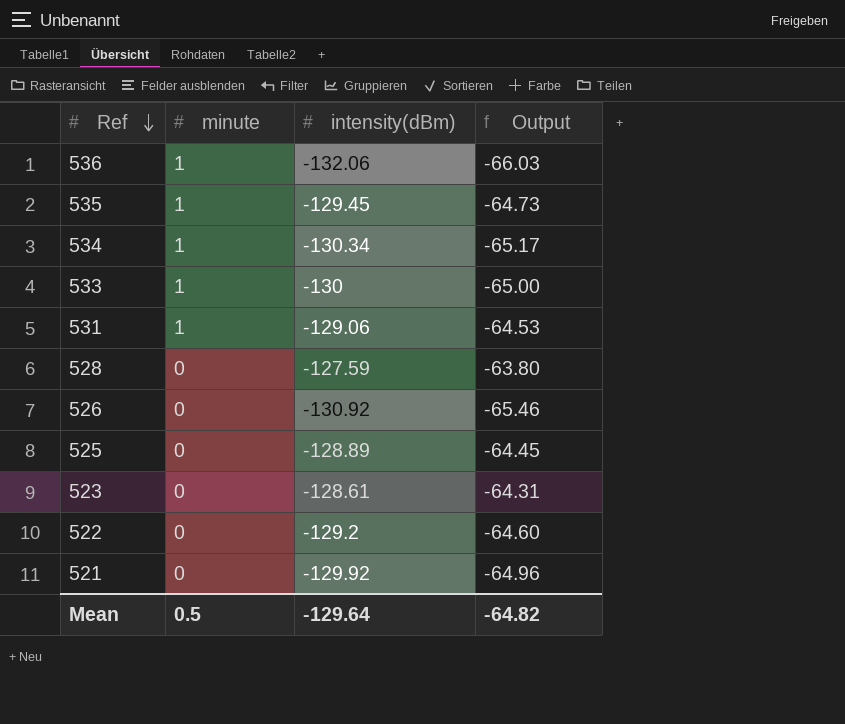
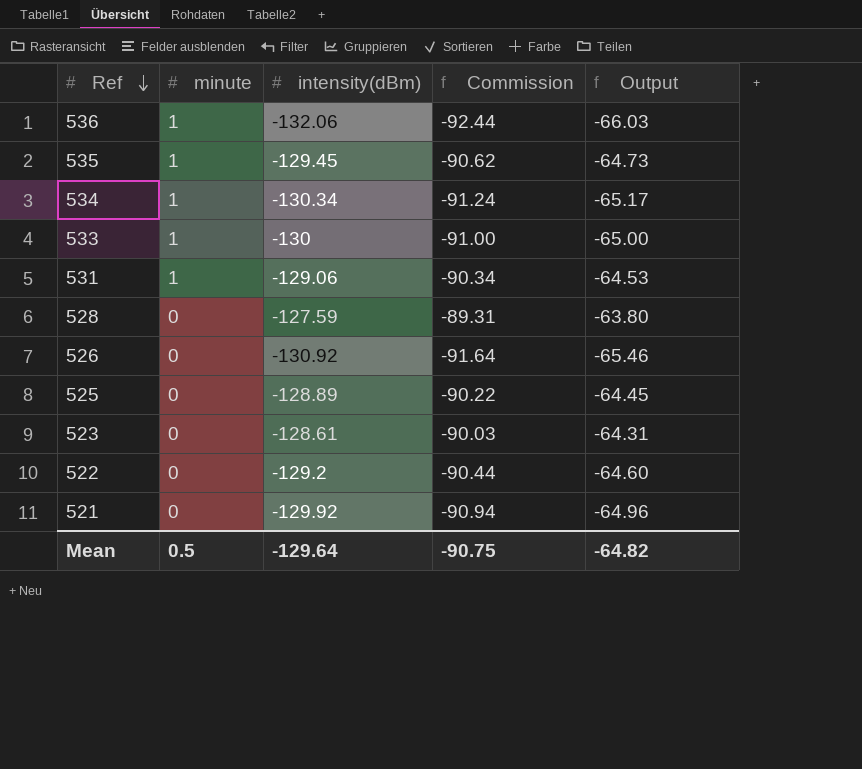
column Commission | formula: none -> [intensity(dBm)] * 0.7

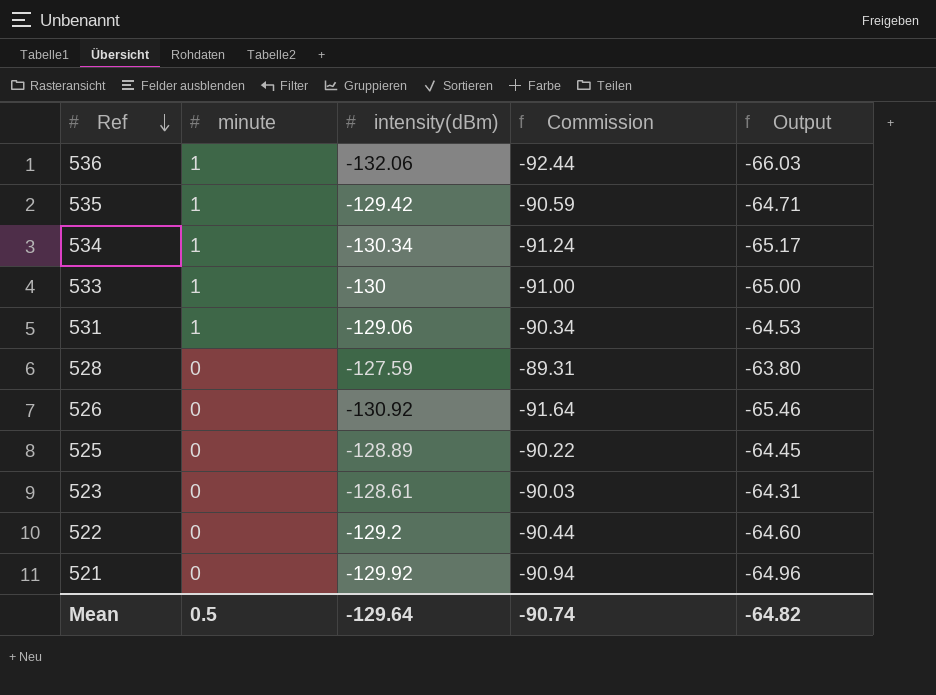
535 | intensity(dBm): -129.45 -> -129.42
535 | Commission: -90.62 -> -90.59
535 | Output: -64.73 -> -64.71
Mean | Commission: -90.75 -> -90.74

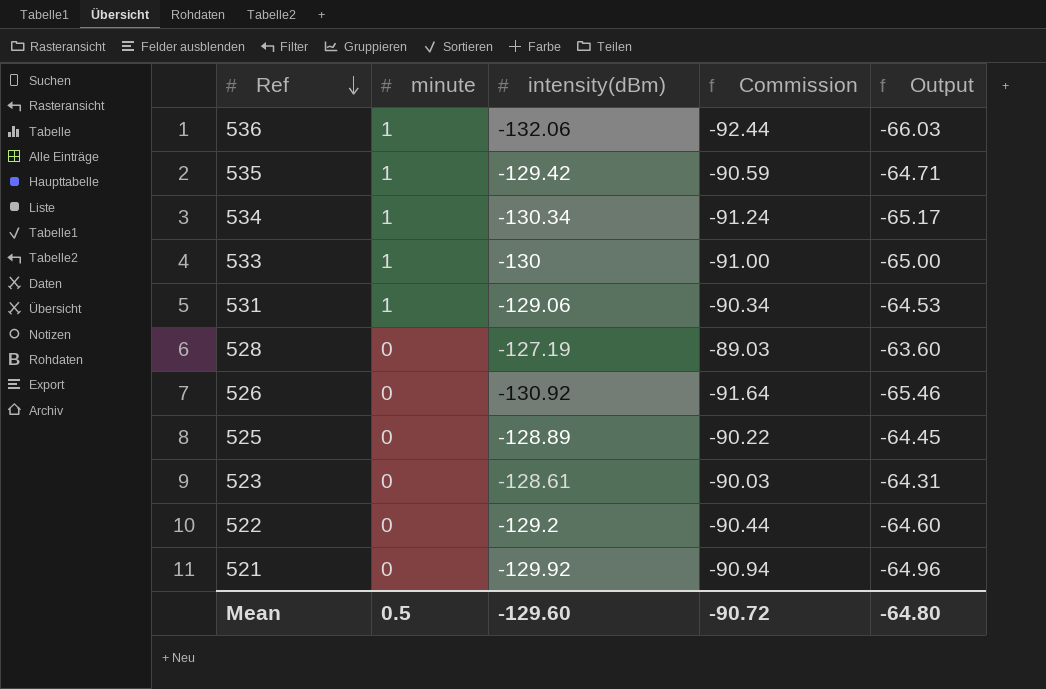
528 | intensity(dBm): -127.59 -> -127.19
528 | Commission: -89.31 -> -89.03
528 | Output: -63.80 -> -63.60
Mean | intensity(dBm): -129.64 -> -129.60
Mean | Commission: -90.74 -> -90.72
Mean | Output: -64.82 -> -64.80

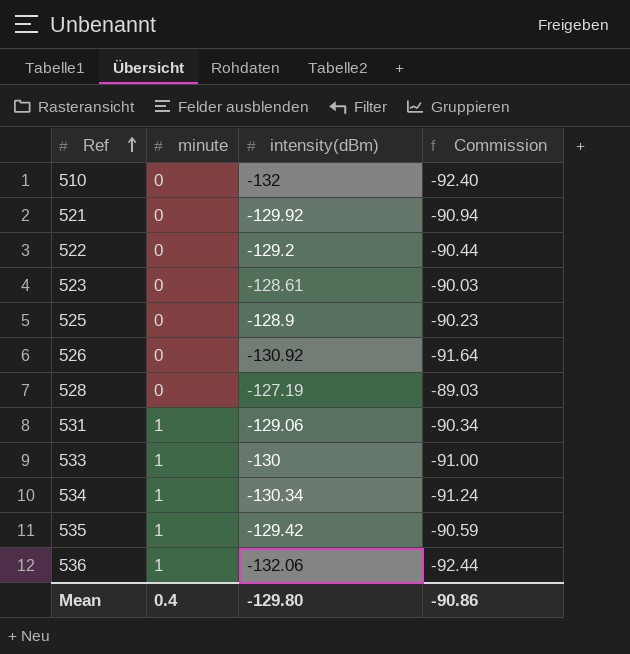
row order: Ref descending -> Ref ascending
column Output | formula: [intensity(dBm)] * 0.5 -> none
row 510: none -> 0 | -132 | -92.40
525 | intensity(dBm): -128.89 -> -128.9
525 | Commission: -90.22 -> -90.23
Mean | minute: 0.5 -> 0.4
Mean | intensity(dBm): -129.60 -> -129.80
Mean | Commission: -90.72 -> -90.86

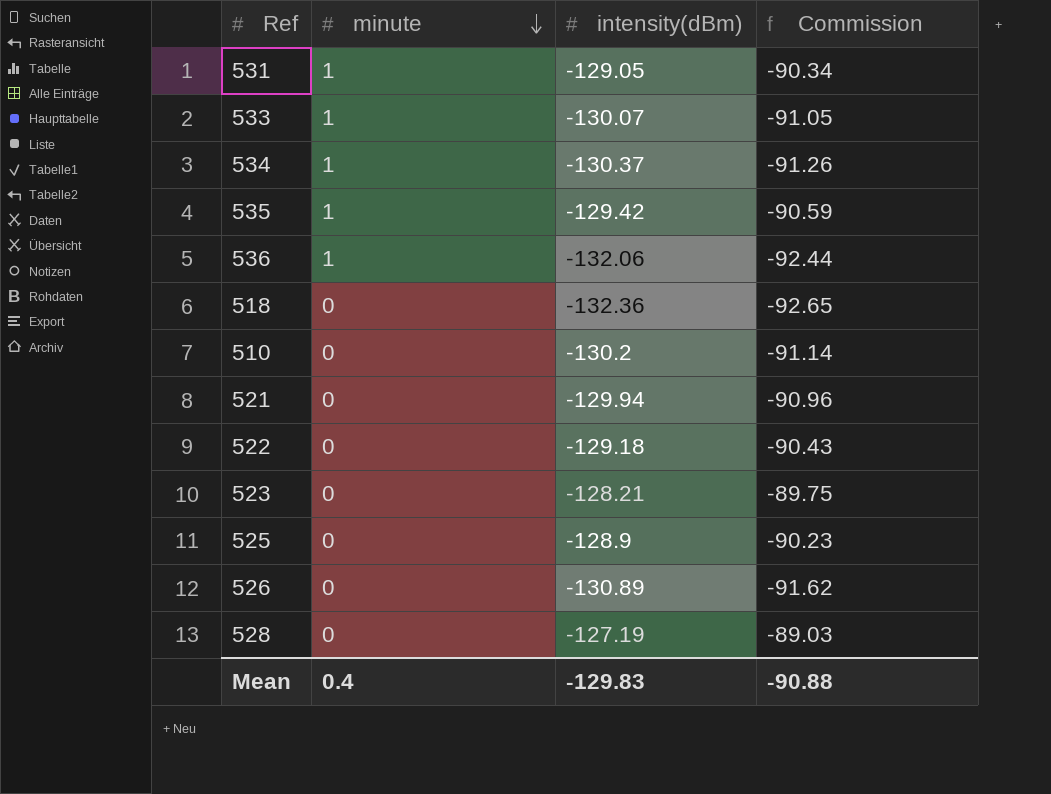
row order: Ref ascending -> minute descending
531 | intensity(dBm): -129.06 -> -129.05
533 | intensity(dBm): -130 -> -130.07
533 | Commission: -91.00 -> -91.05
534 | intensity(dBm): -130.34 -> -130.37
534 | Commission: -91.24 -> -91.26
row 518: none -> 0 | -132.36 | -92.65
510 | intensity(dBm): -132 -> -130.2
510 | Commission: -92.40 -> -91.14
521 | intensity(dBm): -129.92 -> -129.94
521 | Commission: -90.94 -> -90.96
522 | intensity(dBm): -129.2 -> -129.18
522 | Commission: -90.44 -> -90.43
523 | intensity(dBm): -128.61 -> -128.21
523 | Commission: -90.03 -> -89.75
526 | intensity(dBm): -130.92 -> -130.89
526 | Commission: -91.64 -> -91.62
Mean | intensity(dBm): -129.80 -> -129.83
Mean | Commission: -90.86 -> -90.88

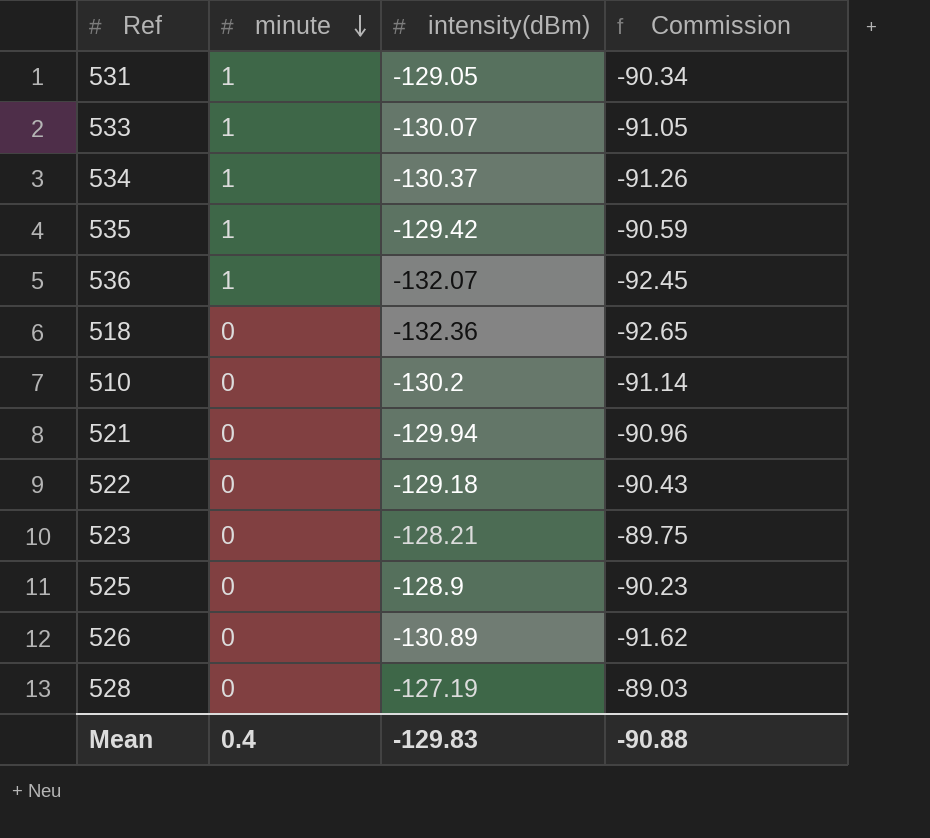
536 | intensity(dBm): -132.06 -> -132.07
536 | Commission: -92.44 -> -92.45

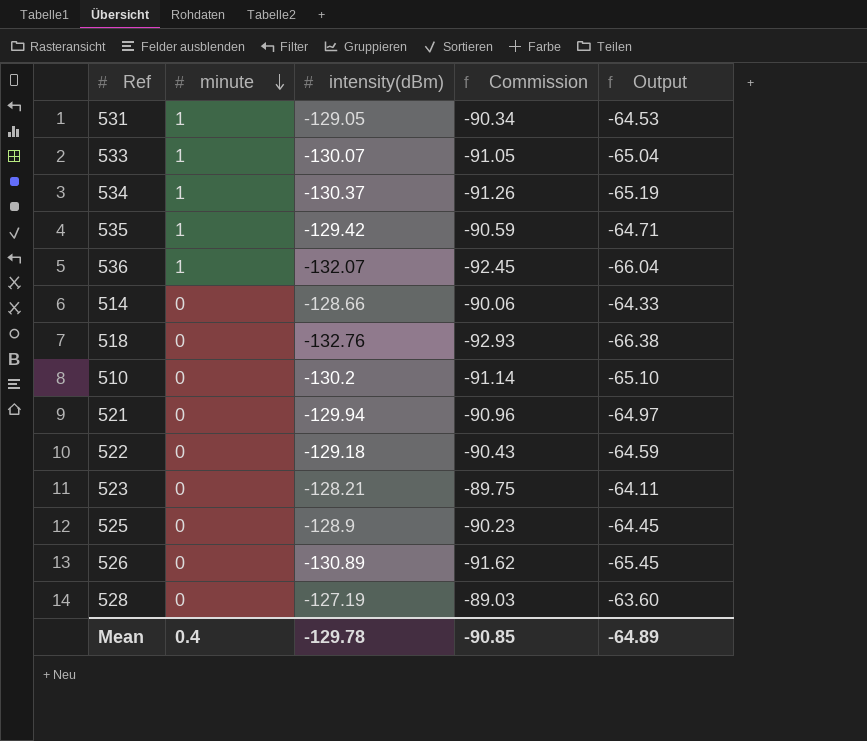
column Output | formula: none -> [intensity(dBm)] * 0.5
row 514: none -> 0 | -128.66 | -90.06 | -64.33
518 | intensity(dBm): -132.36 -> -132.76
518 | Commission: -92.65 -> -92.93
Mean | intensity(dBm): -129.83 -> -129.78
Mean | Commission: -90.88 -> -90.85

